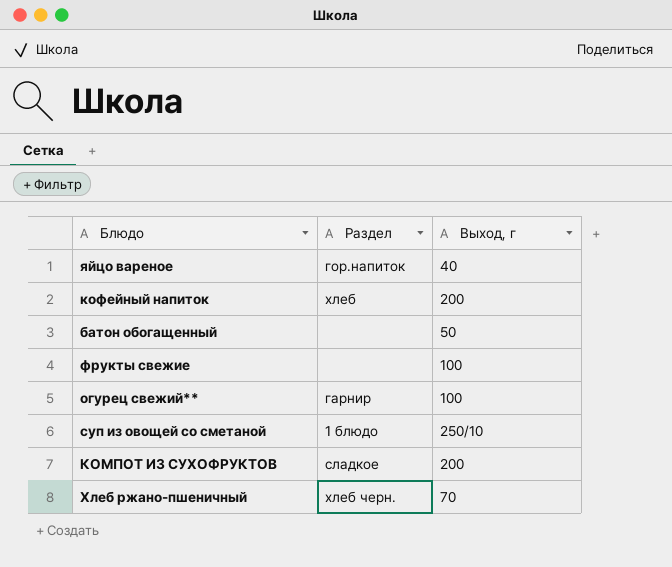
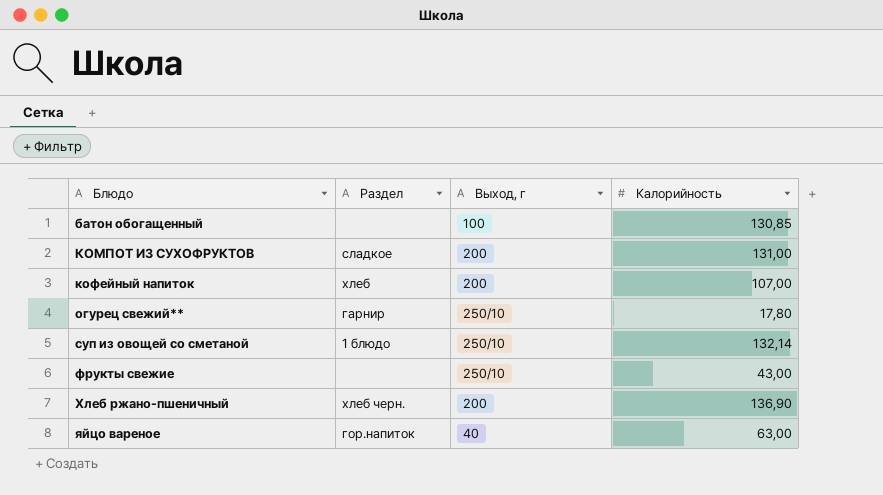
row order: none -> Блюдо ascending
column Калорийность | position: none -> 4
батон обогащенный | Выход, г: 50 -> 100
огурец свежий** | Выход, г: 100 -> 250/10
фрукты свежие | Выход, г: 100 -> 250/10
Хлеб ржано-пшеничный | Выход, г: 70 -> 200

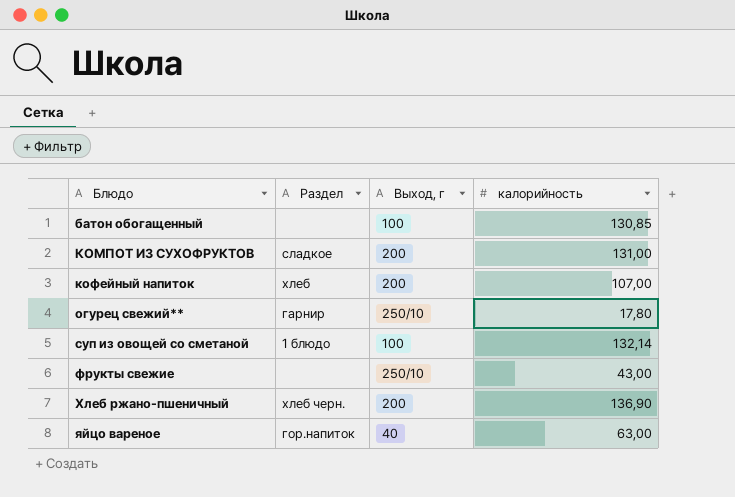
column name: Калорийность -> калорийность
суп из овощей со сметаной | Выход, г: 250/10 -> 100

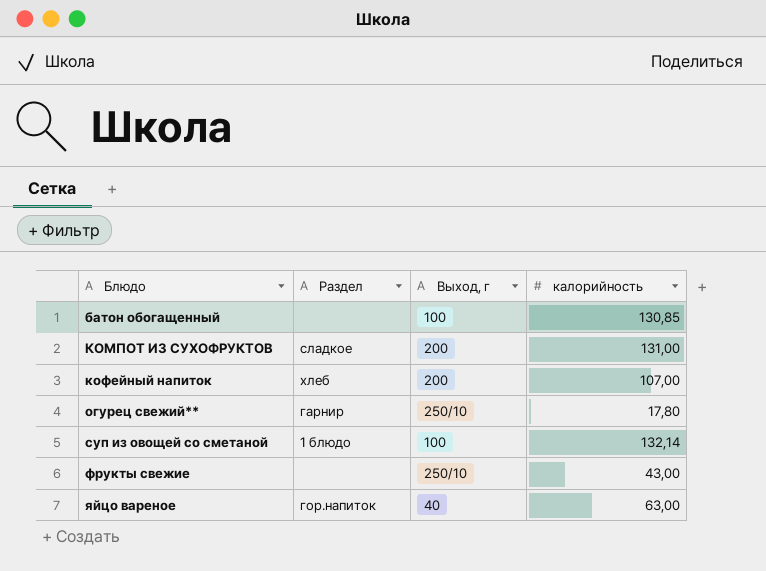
row Хлеб ржано-пшеничный: хлеб черн. | 200 | 136,90 -> none

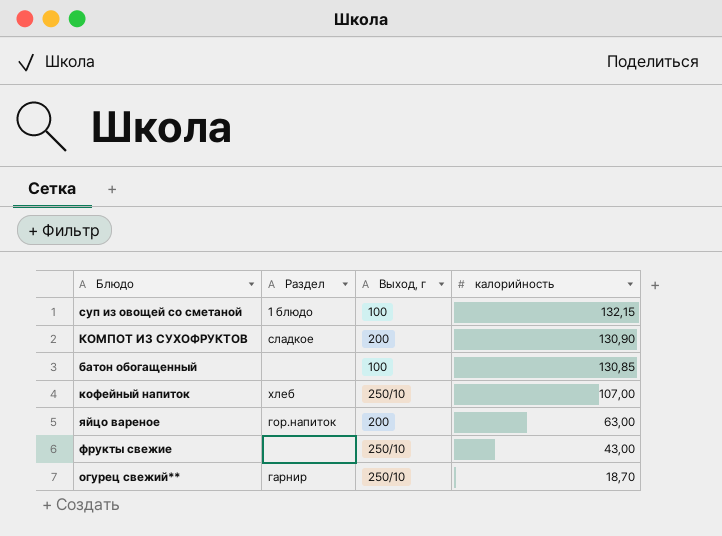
row order: Блюдо ascending -> калорийность descending
суп из овощей со сметаной | калорийность: 132,14 -> 132,15
КОМПОТ ИЗ СУХОФРУКТОВ | калорийность: 131,00 -> 130,90
кофейный напиток | Выход, г: 200 -> 250/10
яйцо вареное | Выход, г: 40 -> 200
огурец свежий** | калорийность: 17,80 -> 18,70

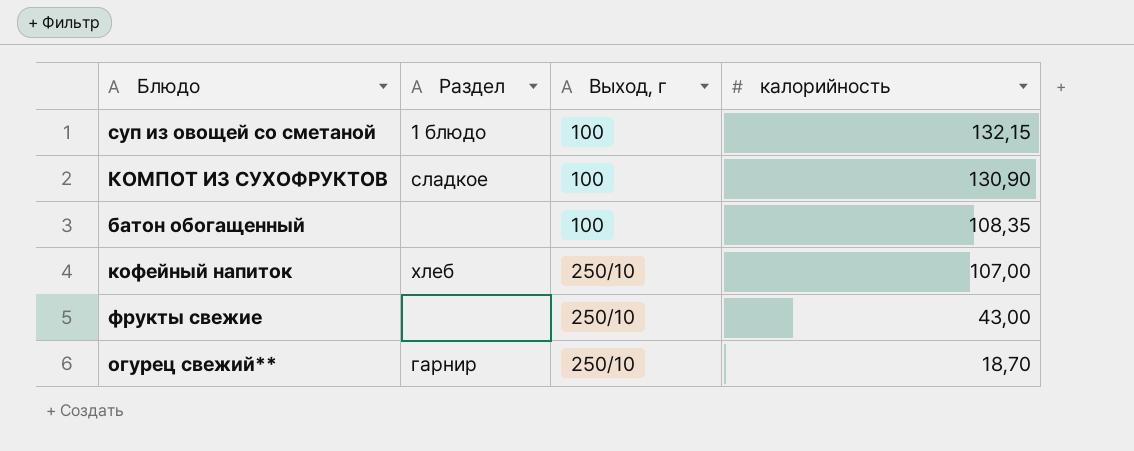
row яйцо вареное: гор.напиток | 200 | 63,00 -> none
КОМПОТ ИЗ СУХОФРУКТОВ | Выход, г: 200 -> 100
батон обогащенный | калорийность: 130,85 -> 108,35

